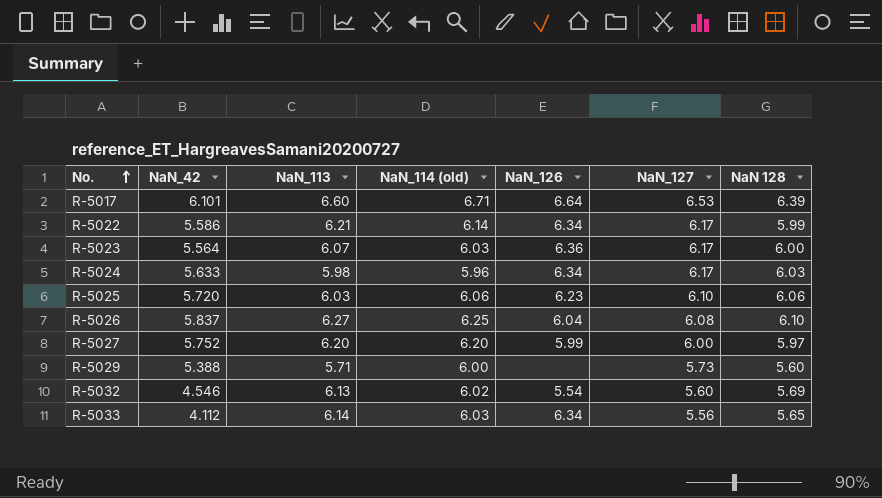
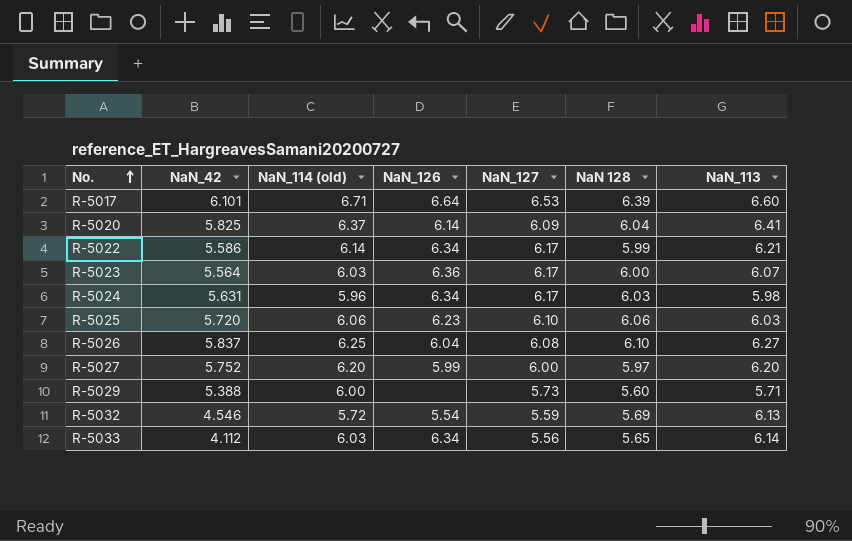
column NaN_113 | position: 3 -> 7
row R-5020: none -> 5.825 | 6.37 | 6.14 | 6.09 | 6.04 | 6.41
R-5024 | NaN_42: 5.633 -> 5.631
R-5032 | NaN_114 (old): 6.02 -> 5.72
R-5032 | NaN_127: 5.60 -> 5.59

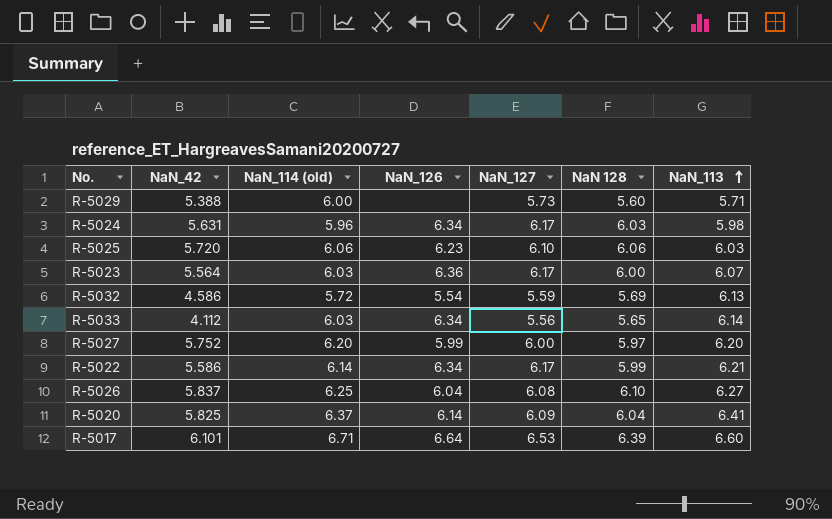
row order: No. ascending -> NaN_113 ascending
R-5032 | NaN_42: 4.546 -> 4.586

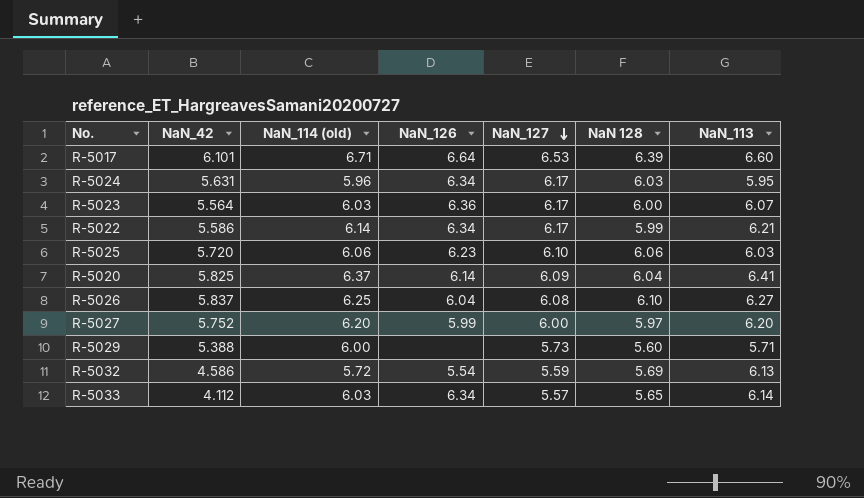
row order: NaN_113 ascending -> NaN_127 descending
R-5024 | NaN_113: 5.98 -> 5.95
R-5033 | NaN_127: 5.56 -> 5.57

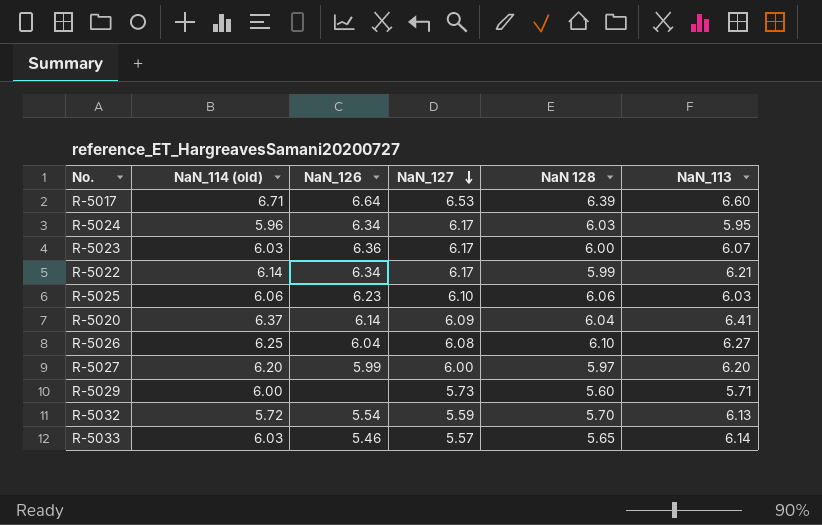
column NaN_42 | position: 2 -> none
R-5032 | NaN 128: 5.69 -> 5.70
R-5033 | NaN_126: 6.34 -> 5.46

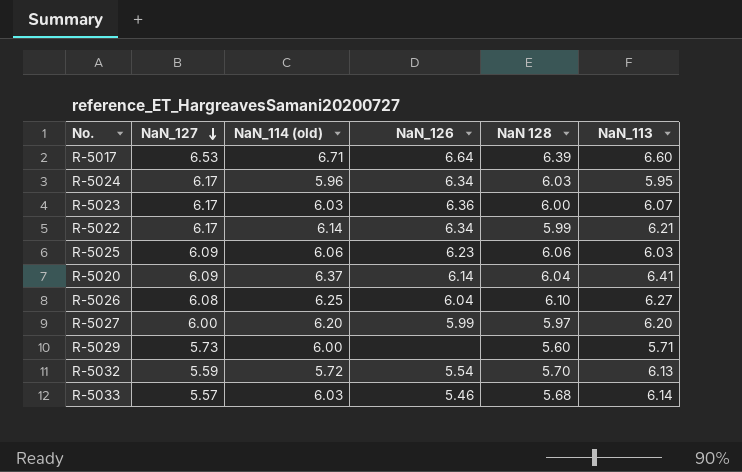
column NaN_127 | position: 4 -> 2
R-5025 | NaN_127: 6.10 -> 6.09
R-5033 | NaN 128: 5.65 -> 5.68

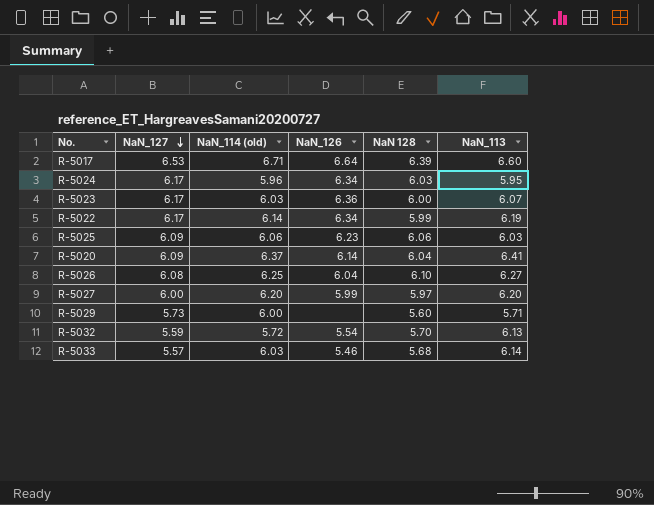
R-5022 | NaN_113: 6.21 -> 6.19

